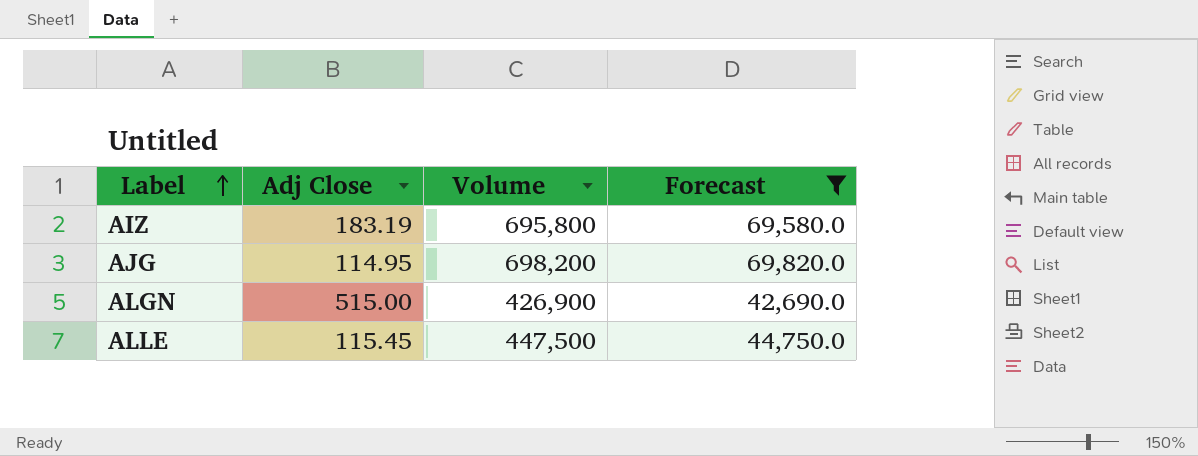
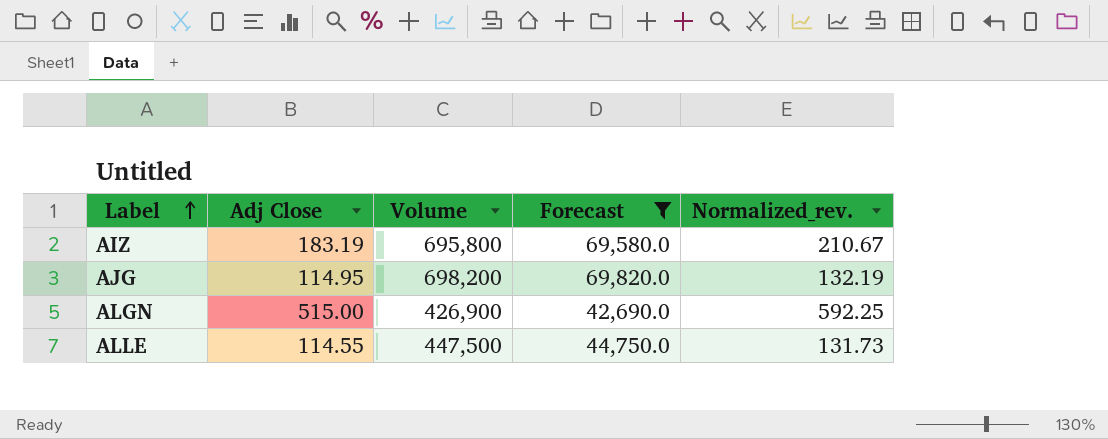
column Normalized_rev. | formula: none -> [Adj Close] * 1.15
ALLE | Adj Close: 115.45 -> 114.55

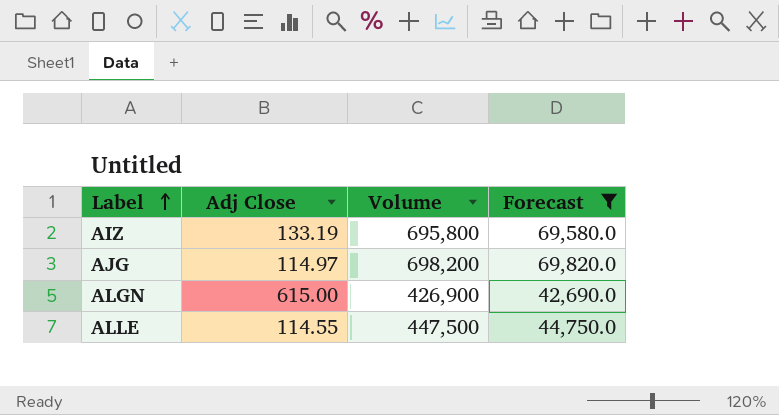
column Normalized_rev. | formula: [Adj Close] * 1.15 -> none
AIZ | Adj Close: 183.19 -> 133.19
AJG | Adj Close: 114.95 -> 114.97
ALGN | Adj Close: 515.00 -> 615.00

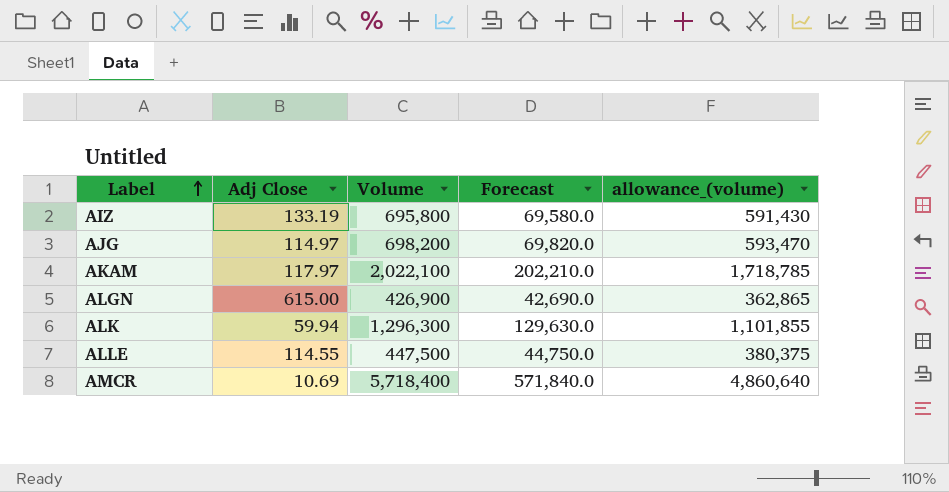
filter: Forecast <= 69,820.0 -> none
column allowance_(volume) | formula: none -> [Volume] * 0.85

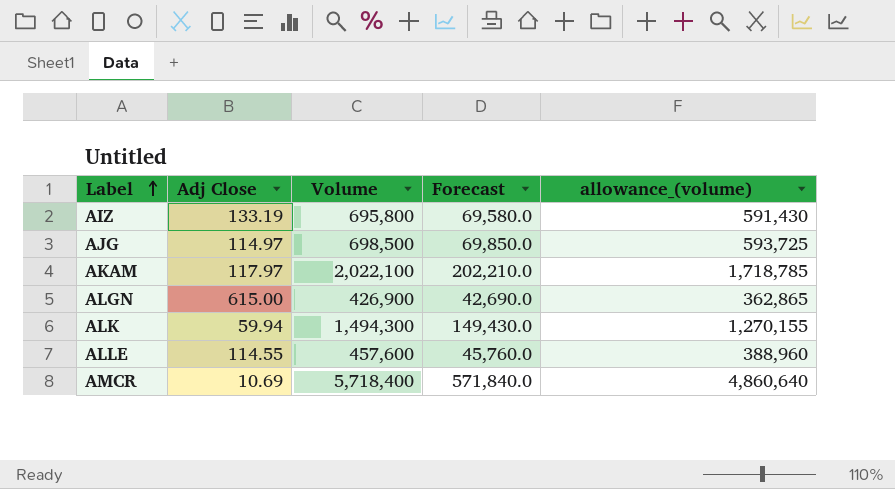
AJG | Volume: 698,200 -> 698,500
AJG | Forecast: 69,820.0 -> 69,850.0
AJG | allowance_(volume): 593,470 -> 593,725
ALK | Volume: 1,296,300 -> 1,494,300
ALK | Forecast: 129,630.0 -> 149,430.0
ALK | allowance_(volume): 1,101,855 -> 1,270,155
ALLE | Volume: 447,500 -> 457,600
ALLE | Forecast: 44,750.0 -> 45,760.0
ALLE | allowance_(volume): 380,375 -> 388,960

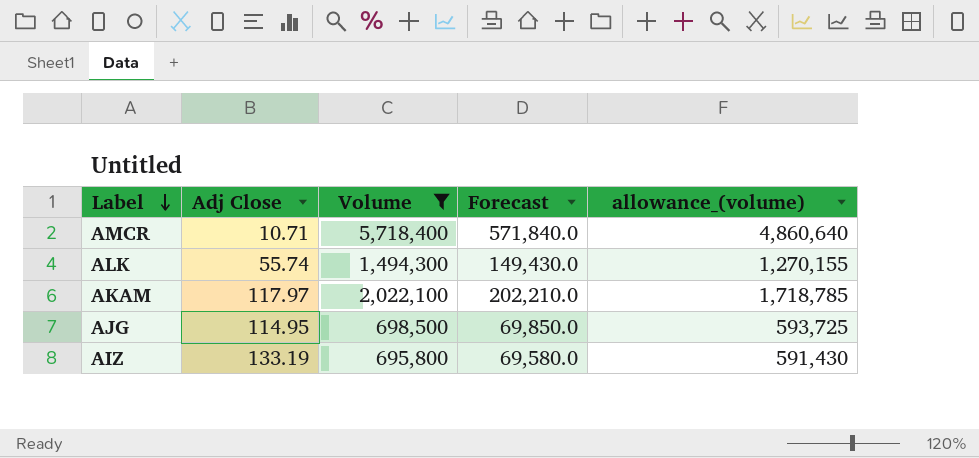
filter: none -> Volume >= 695,800
row order: Label ascending -> Label descending
AMCR | Adj Close: 10.69 -> 10.71
ALK | Adj Close: 59.94 -> 55.74
AJG | Adj Close: 114.97 -> 114.95

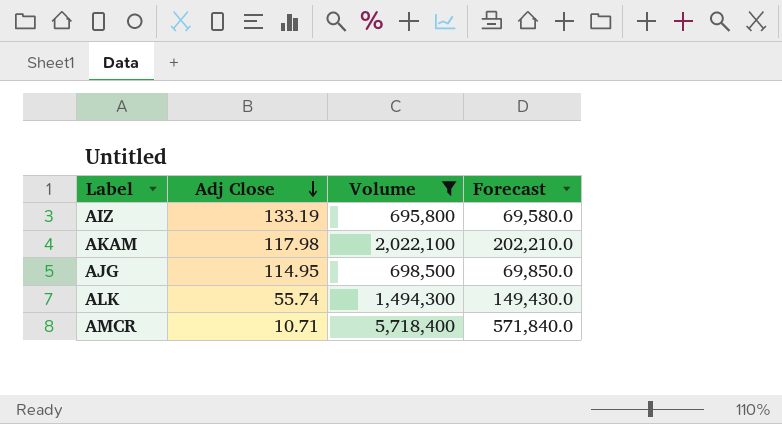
row order: Label descending -> Adj Close descending
column allowance_(volume) | formula: [Volume] * 0.85 -> none
AKAM | Adj Close: 117.97 -> 117.98

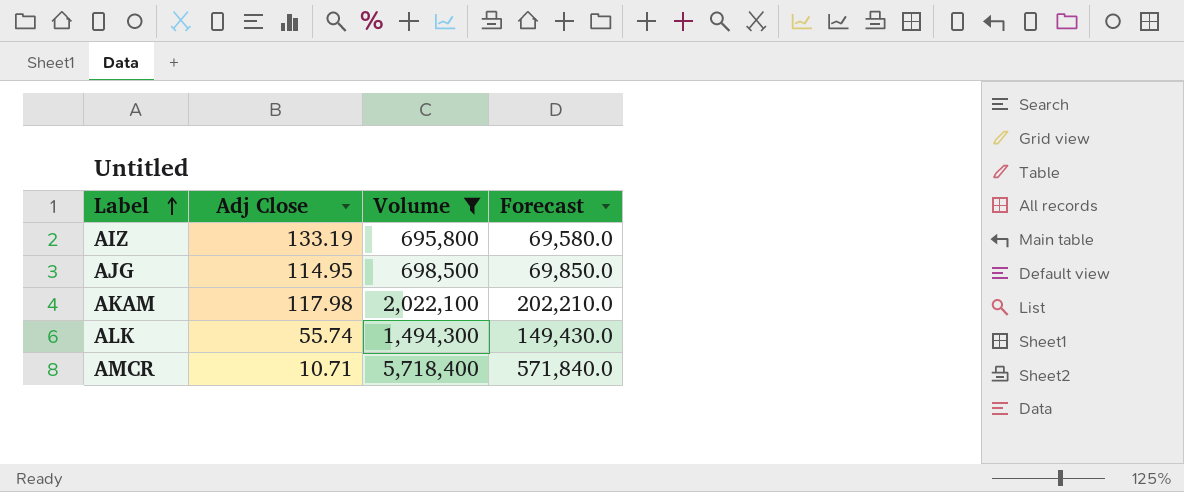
row order: Adj Close descending -> Label ascending

